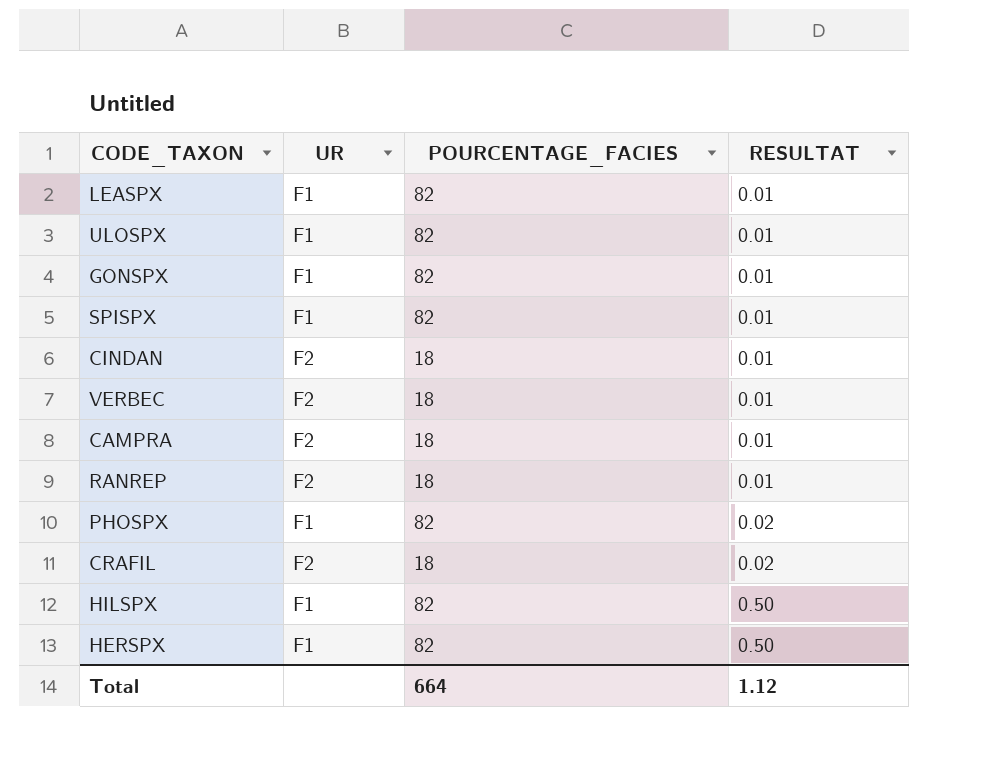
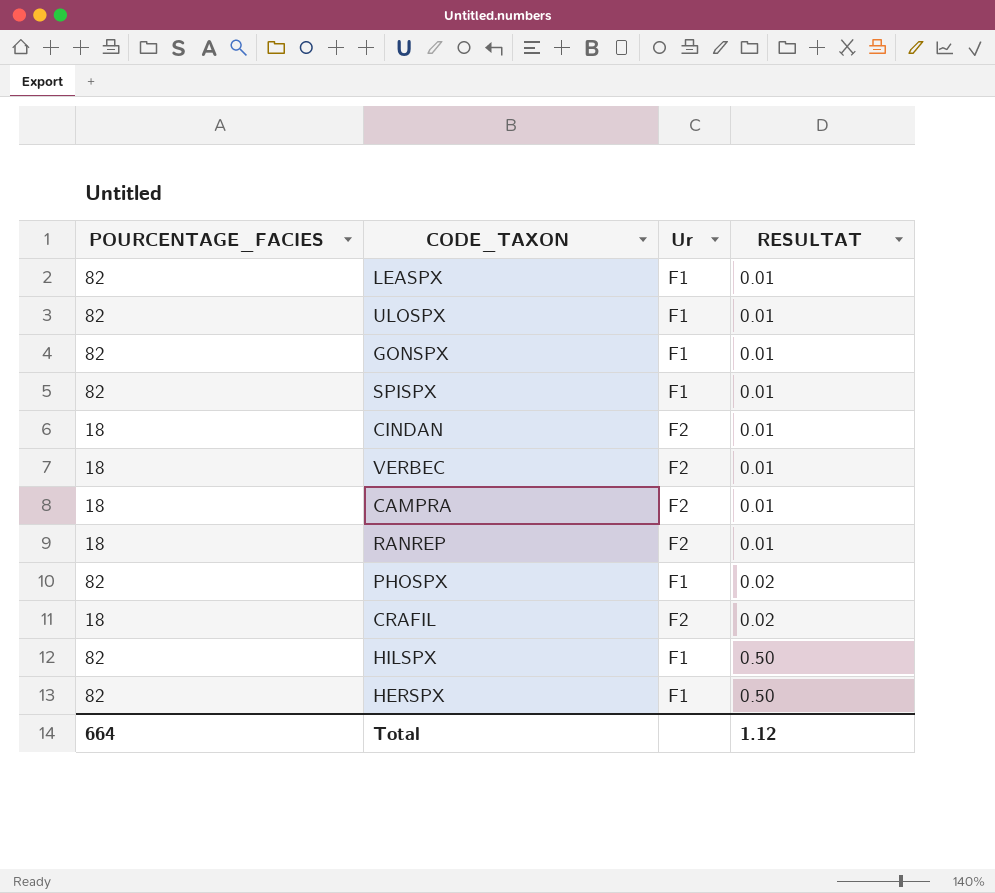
column POURCENTAGE_FACIES | position: 3 -> 1
column name: UR -> Ur

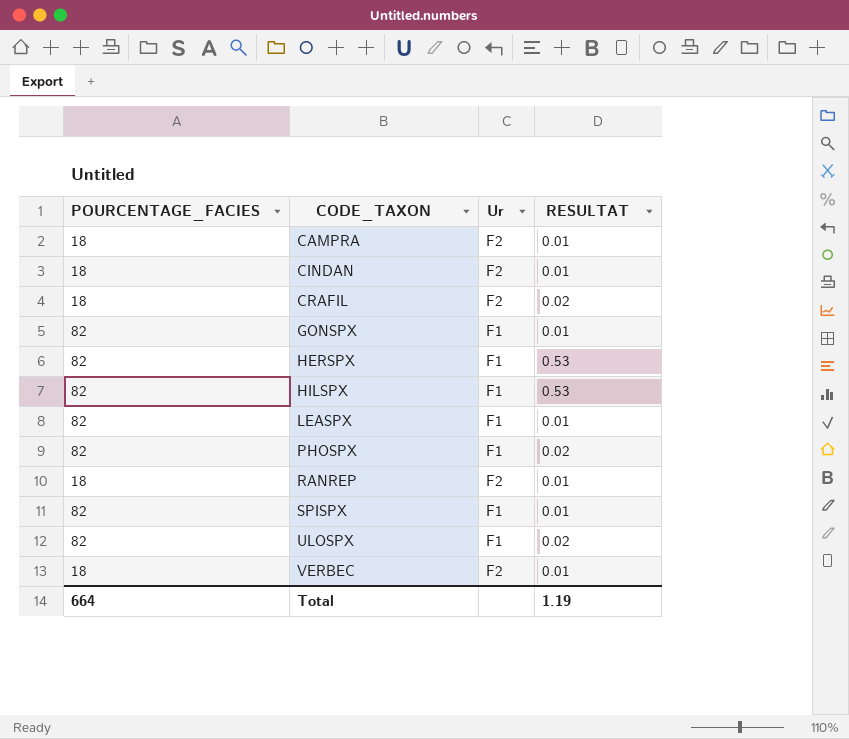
row order: RESULTAT ascending -> CODE_TAXON ascending
HERSPX | RESULTAT: 0.50 -> 0.53
HILSPX | RESULTAT: 0.50 -> 0.53
ULOSPX | RESULTAT: 0.01 -> 0.02
Total | RESULTAT: 1.12 -> 1.19

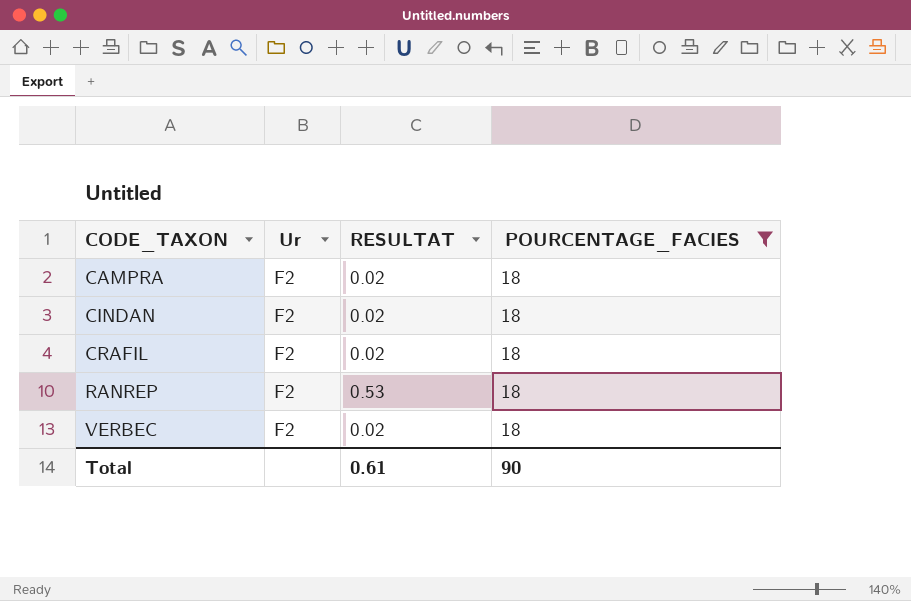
filter: none -> POURCENTAGE_FACIES = 18
column POURCENTAGE_FACIES | position: 1 -> 4
CAMPRA | RESULTAT: 0.01 -> 0.02
CINDAN | RESULTAT: 0.01 -> 0.02
RANREP | RESULTAT: 0.01 -> 0.53
VERBEC | RESULTAT: 0.01 -> 0.02
Total | RESULTAT: 1.19 -> 0.61
Total | POURCENTAGE_FACIES: 664 -> 90

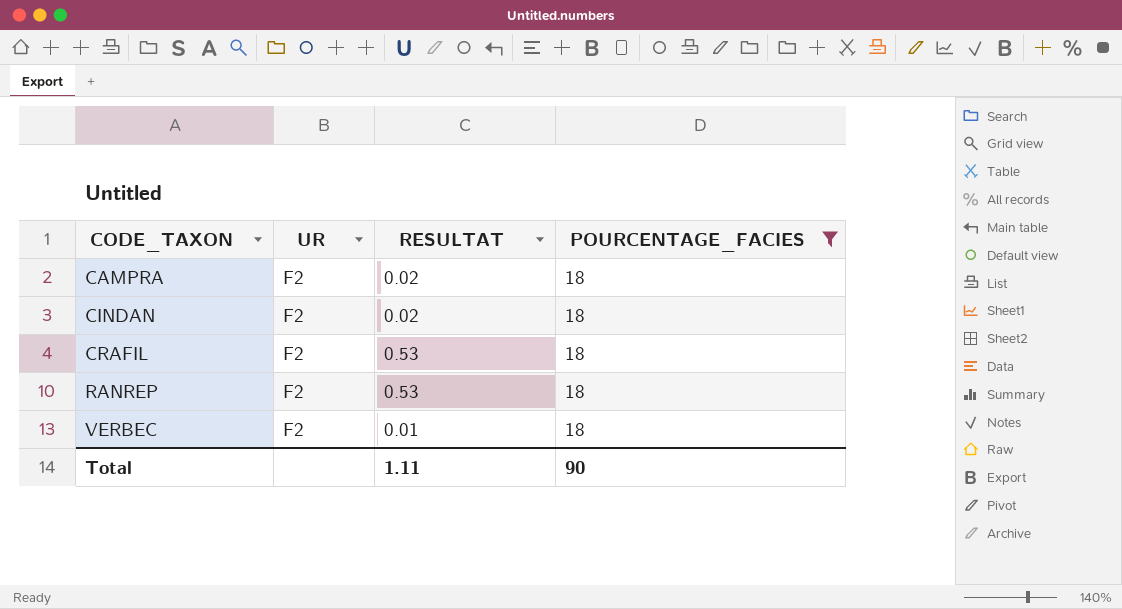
column name: Ur -> UR
CRAFIL | RESULTAT: 0.02 -> 0.53
VERBEC | RESULTAT: 0.02 -> 0.01
Total | RESULTAT: 0.61 -> 1.11

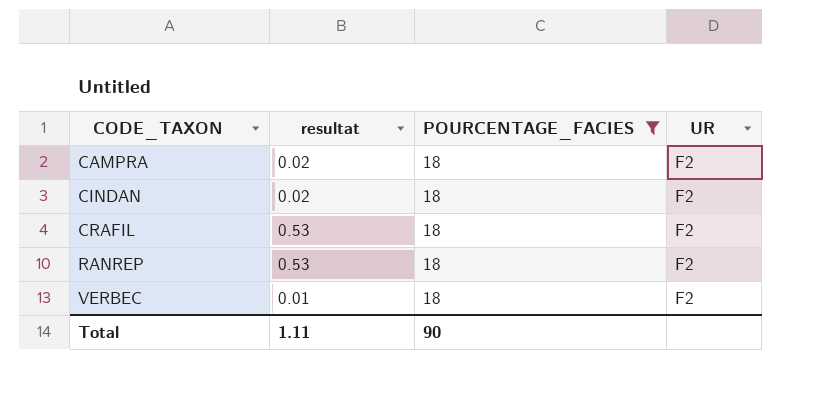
column name: RESULTAT -> resultat
column UR | position: 2 -> 4

